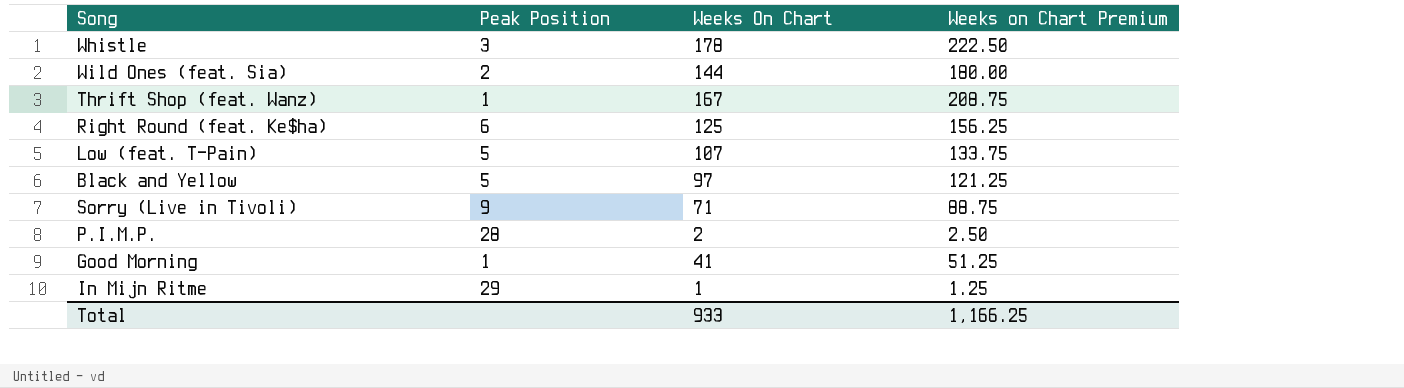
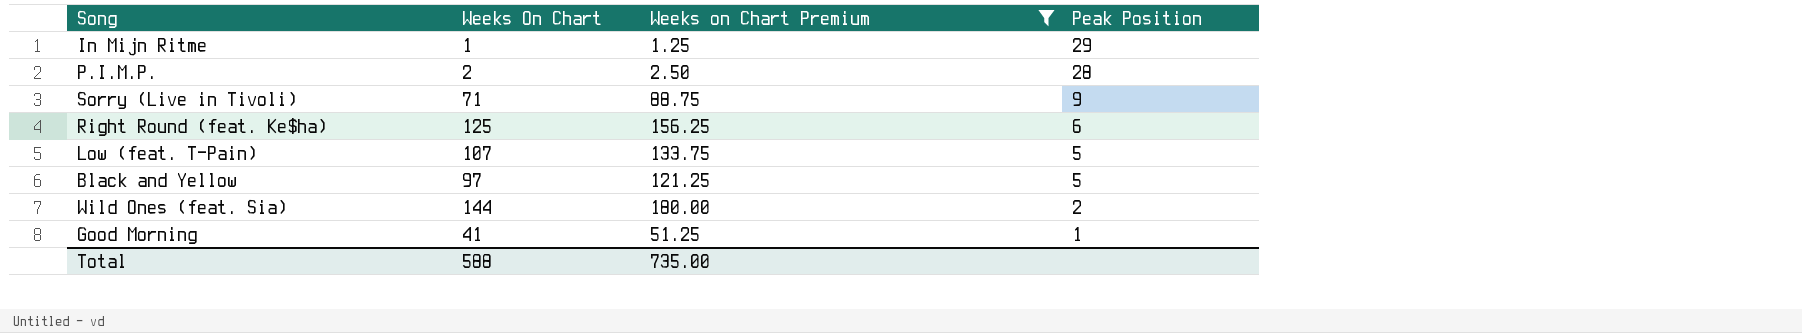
filter: none -> Weeks on Chart Premium <= 180.00
row order: none -> Peak Position descending
column Peak Position | position: 2 -> 4
Total | Weeks On Chart: 933 -> 588
Total | Weeks on Chart Premium: 1,166.25 -> 735.00

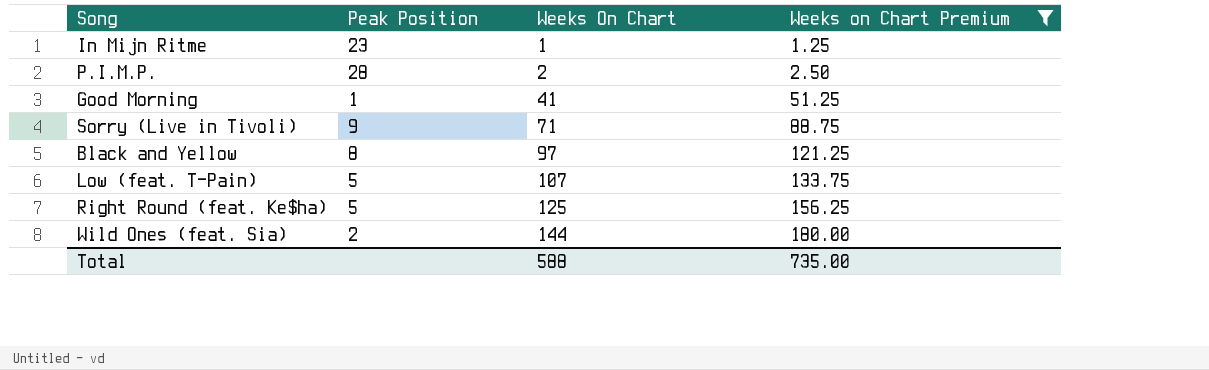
row order: Peak Position descending -> Weeks On Chart ascending
column Peak Position | position: 4 -> 2
In Mijn Ritme | Peak Position: 29 -> 23
Black and Yellow | Peak Position: 5 -> 8
Right Round (feat. Ke$ha) | Peak Position: 6 -> 5

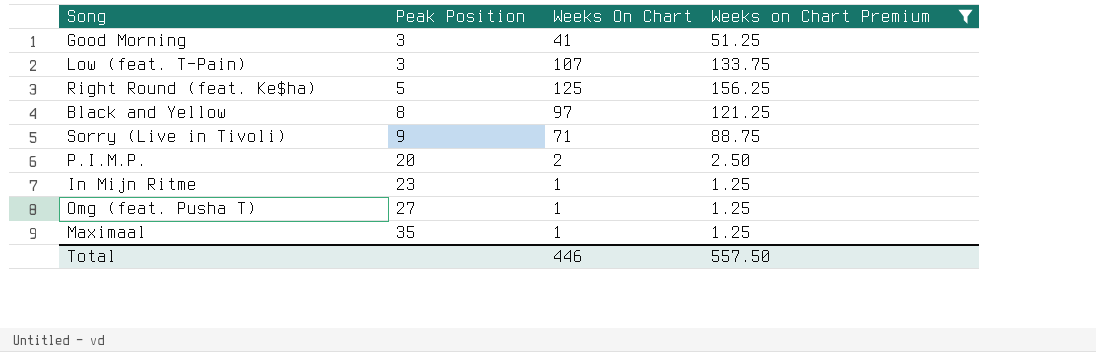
row order: Weeks On Chart ascending -> Peak Position ascending
row Wild Ones (feat. Sia): 2 | 144 | 180.00 -> none
Good Morning | Peak Position: 1 -> 3
Low (feat. T-Pain) | Peak Position: 5 -> 3
P.I.M.P. | Peak Position: 28 -> 20
row Omg (feat. Pusha T): none -> 27 | 1 | 1.25
row Maximaal: none -> 35 | 1 | 1.25
Total | Weeks On Chart: 588 -> 446
Total | Weeks on Chart Premium: 735.00 -> 557.50

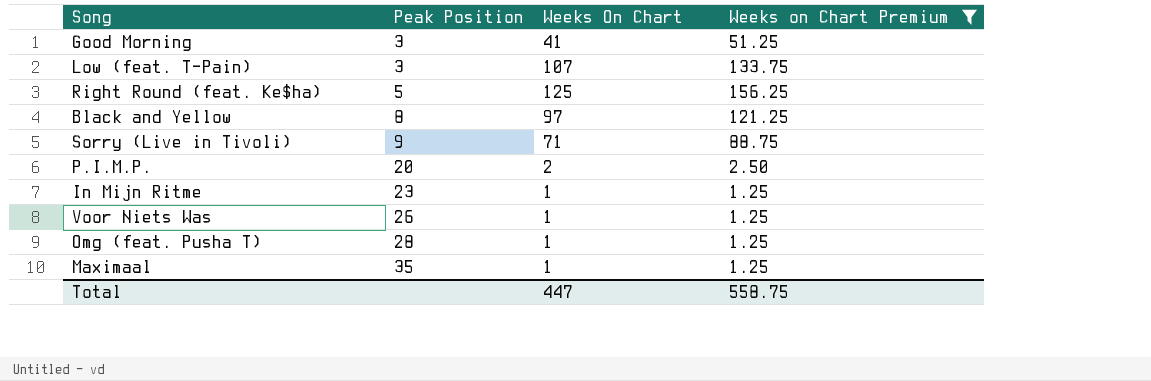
row Voor Niets Was: none -> 26 | 1 | 1.25
Omg (feat. Pusha T) | Peak Position: 27 -> 28
Total | Weeks On Chart: 446 -> 447
Total | Weeks on Chart Premium: 557.50 -> 558.75

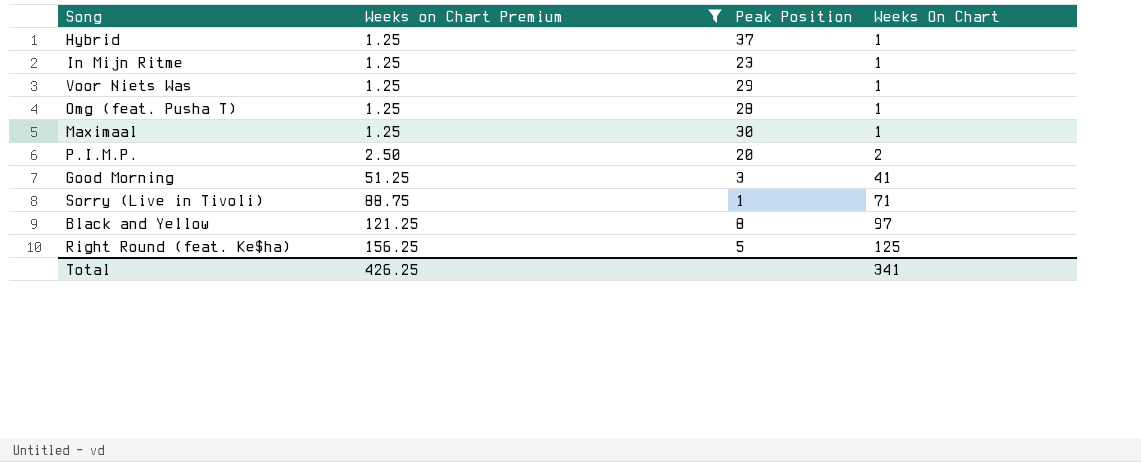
row order: Peak Position ascending -> Weeks on Chart Premium ascending
column Weeks on Chart Premium | position: 4 -> 2
row Low (feat. T-Pain): 3 | 107 | 133.75 -> none
row Hybrid: none -> 1.25 | 37 | 1
Voor Niets Was | Peak Position: 26 -> 29
Maximaal | Peak Position: 35 -> 30
Sorry (Live in Tivoli) | Peak Position: 9 -> 1
Total | Weeks on Chart Premium: 558.75 -> 426.25
Total | Weeks On Chart: 447 -> 341

